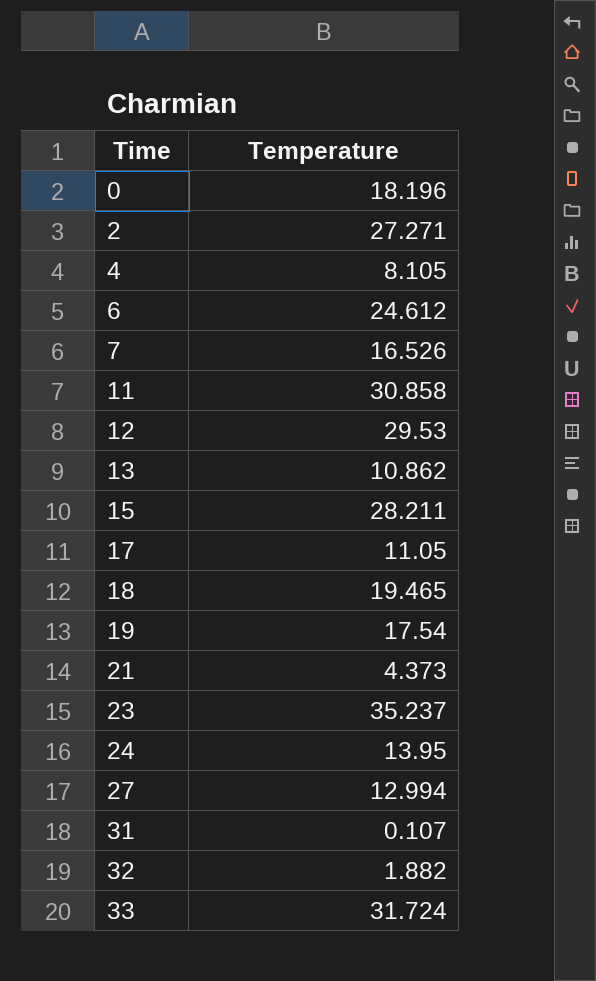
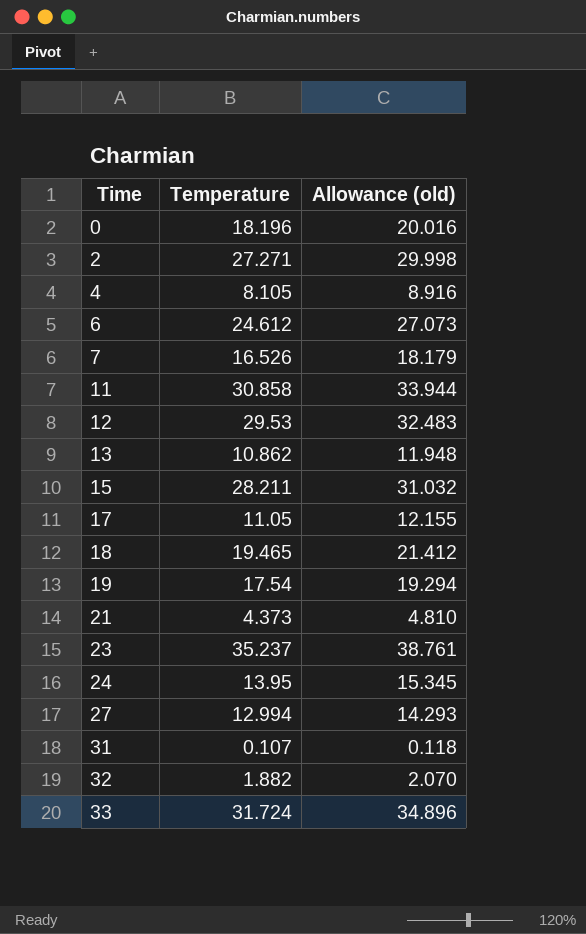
column Allowance (old) | formula: none -> [Temperature] * 1.1

